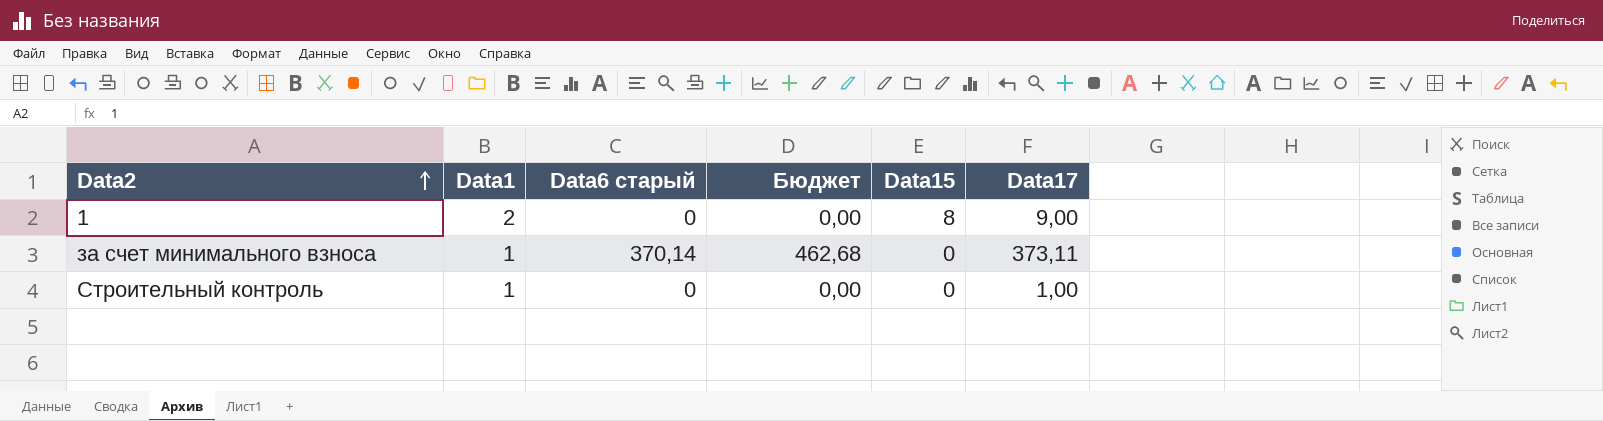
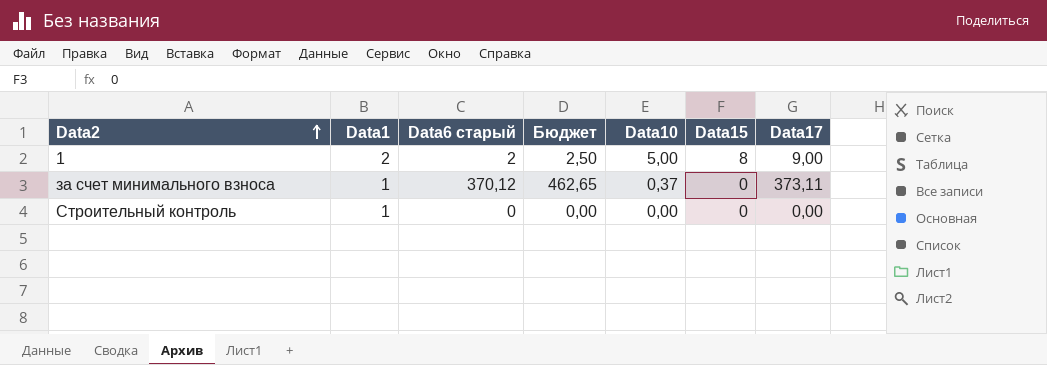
column Data10 | position: none -> 5
1 | Data6 старый: 0 -> 2
1 | Бюджет: 0,00 -> 2,50
за счет минимального взноса | Data6 старый: 370,14 -> 370,12
за счет минимального взноса | Бюджет: 462,68 -> 462,65
Строительный контроль | Data17: 1,00 -> 0,00

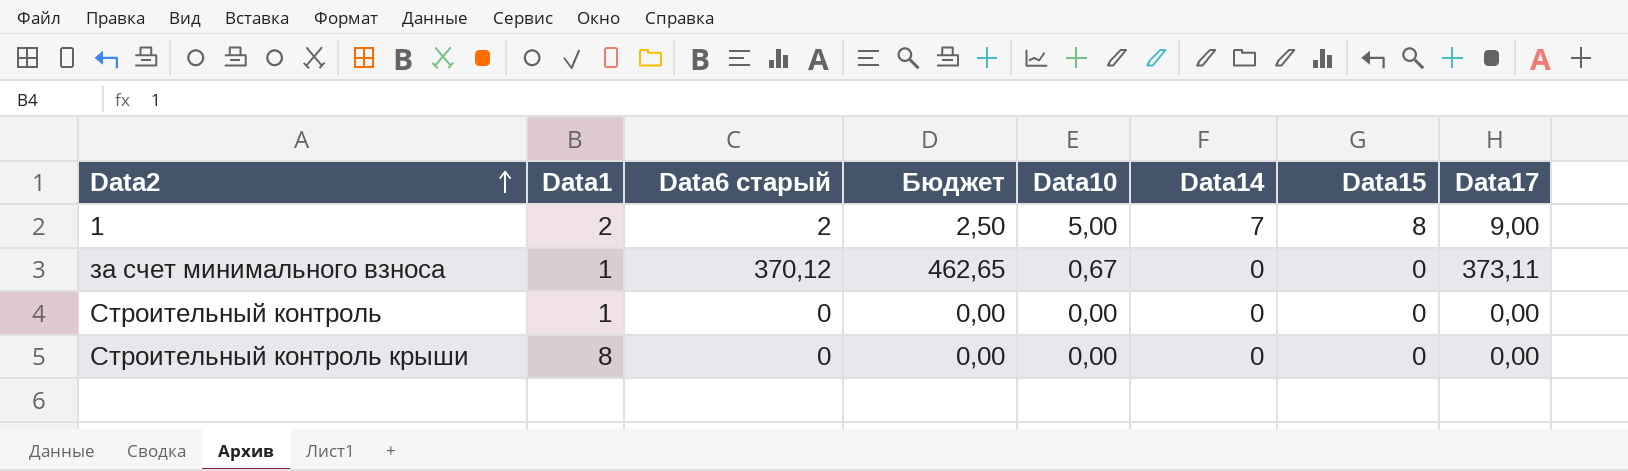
column Data14 | position: none -> 6
за счет минимального взноса | Data10: 0,37 -> 0,67
row Строительный контроль крыши: none -> 8 | 0 | 0,00 | 0,00 | 0 | 0 | 0,00

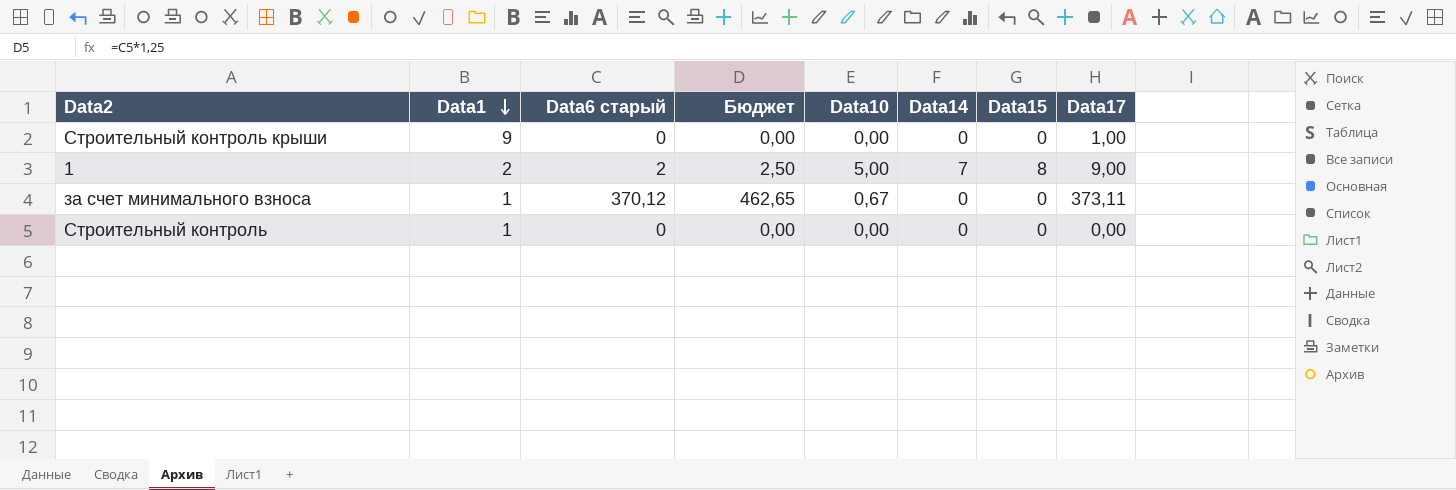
row order: Data2 ascending -> Data1 descending
Строительный контроль крыши | Data1: 8 -> 9
Строительный контроль крыши | Data17: 0,00 -> 1,00

